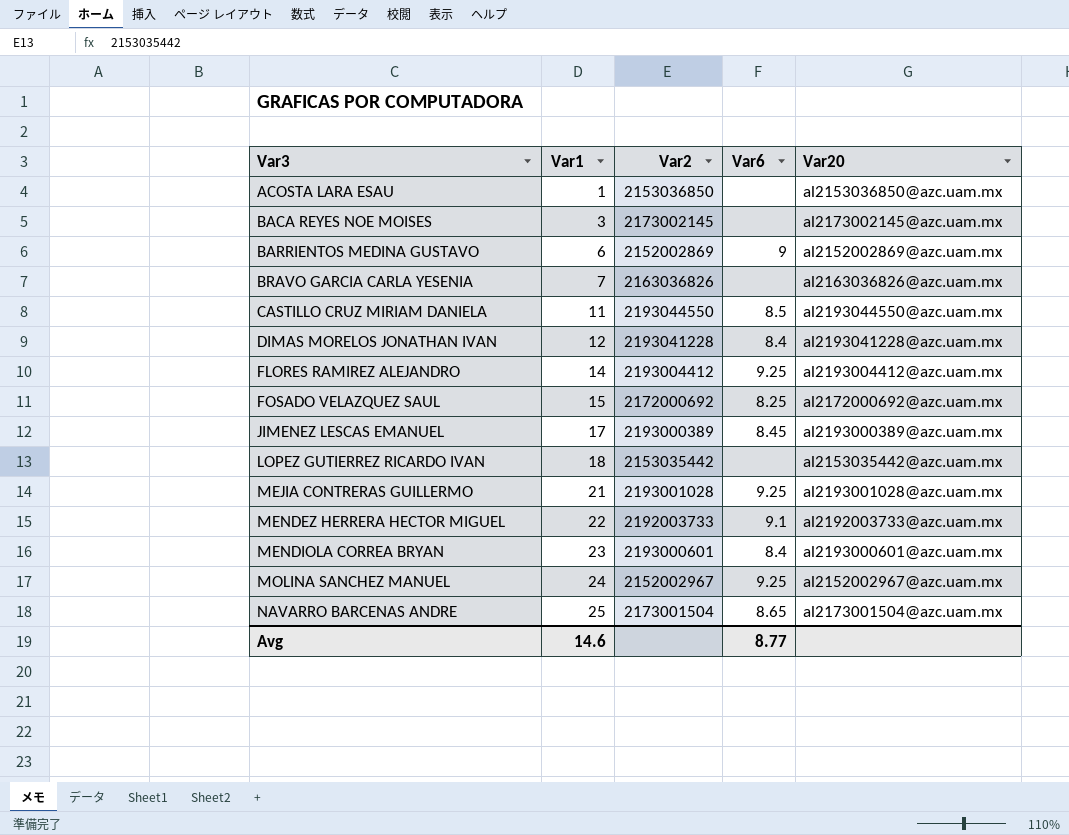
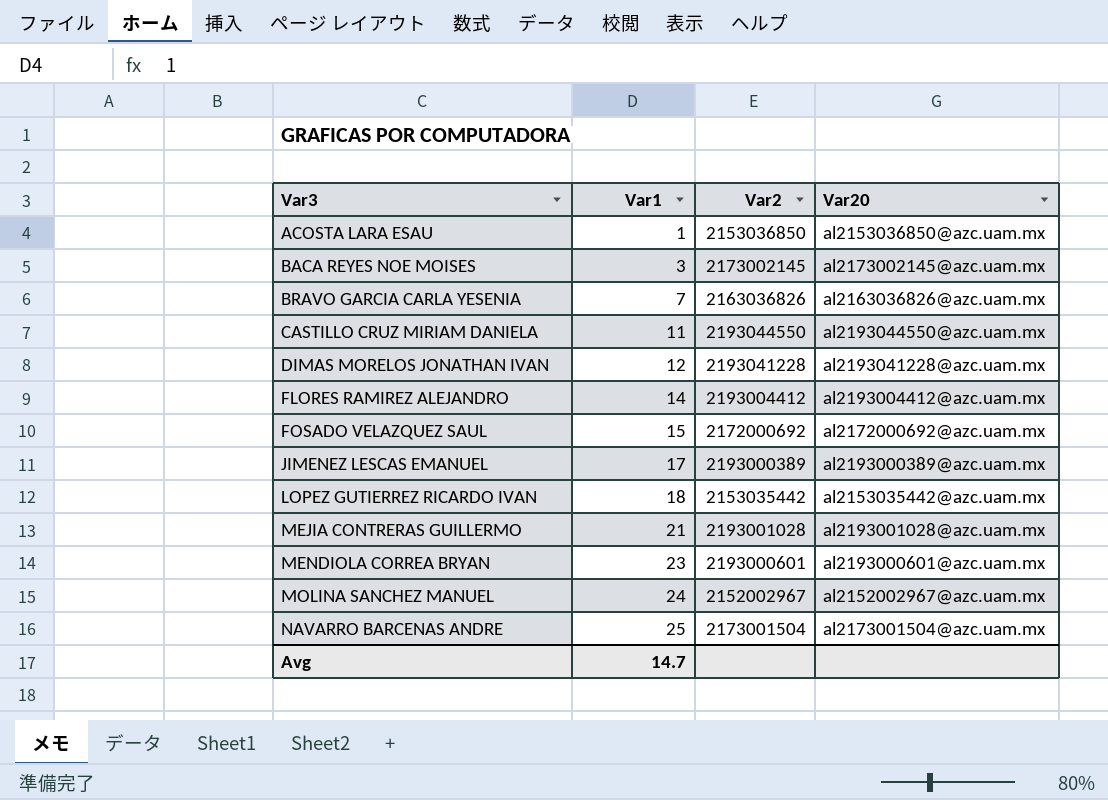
column Var6 | position: 4 -> none
row BARRIENTOS MEDINA GUSTAVO: 6 | 2152002869 | 9 | al2152002869@azc.uam.mx -> none
row MENDEZ HERRERA HECTOR MIGUEL: 22 | 2192003733 | 9.1 | al2192003733@azc.uam.mx -> none
Avg | Var1: 14.6 -> 14.7

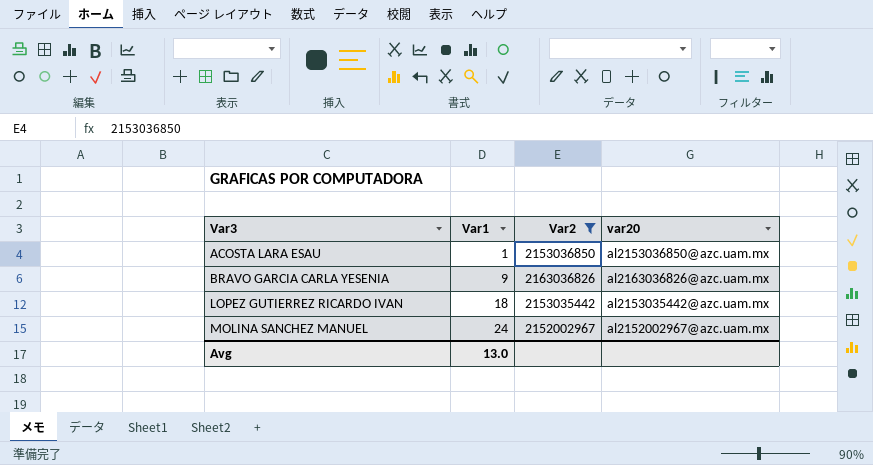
filter: none -> Var2 <= 2163036826
column name: Var20 -> var20
BRAVO GARCIA CARLA YESENIA | Var1: 7 -> 9
Avg | Var1: 14.7 -> 13.0

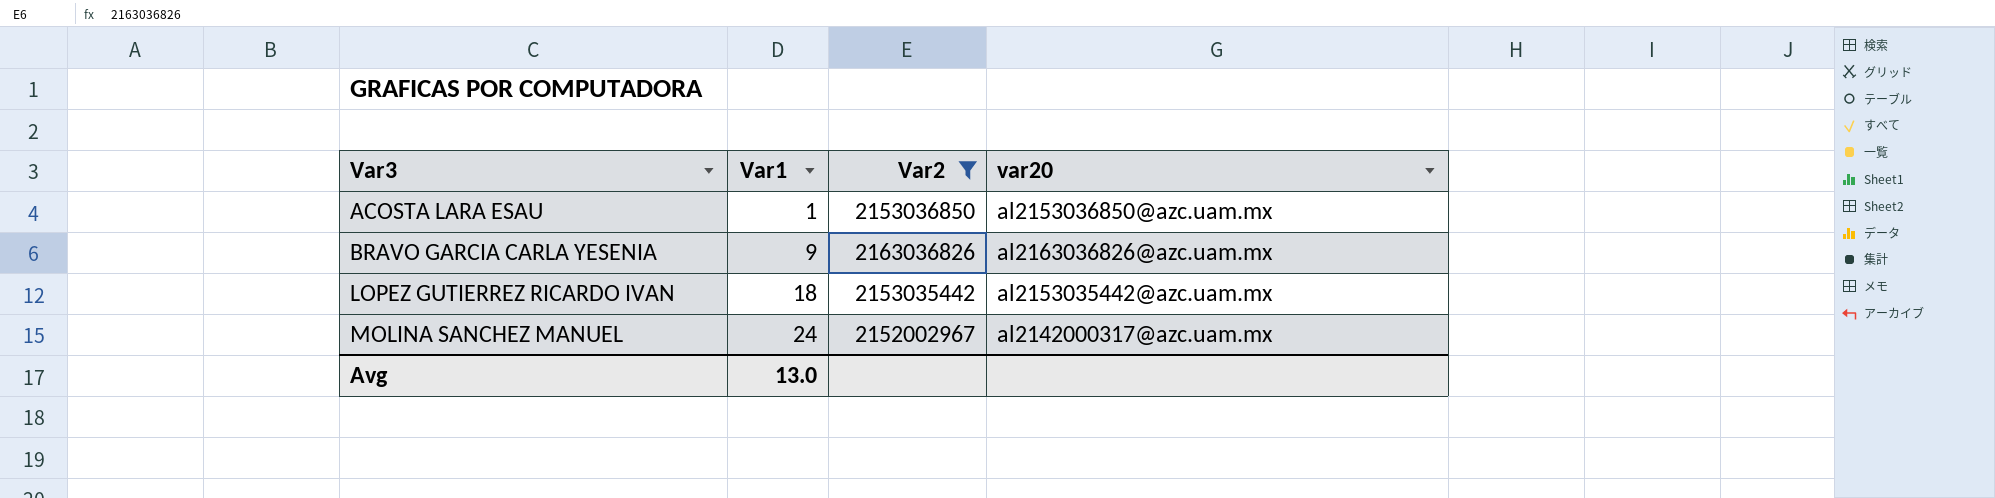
MOLINA SANCHEZ MANUEL | var20: al2152002967@azc.uam.mx -> al2142000317@azc.uam.mx

